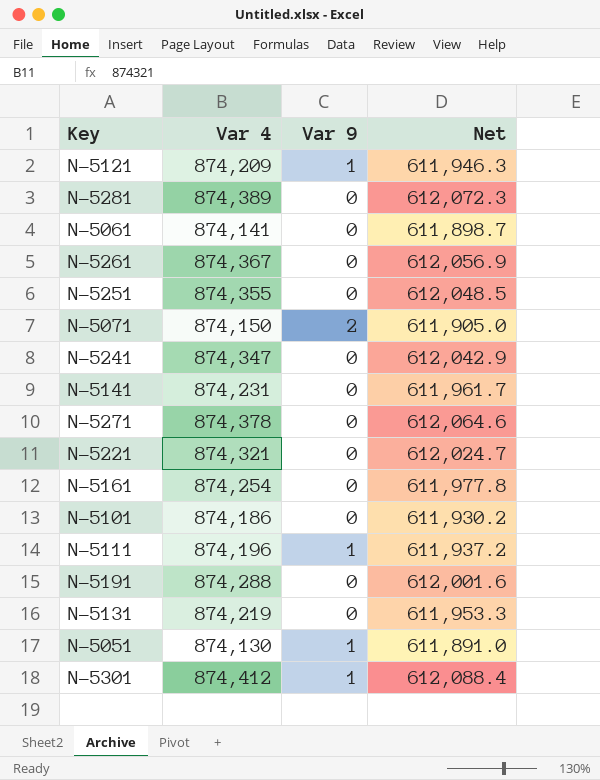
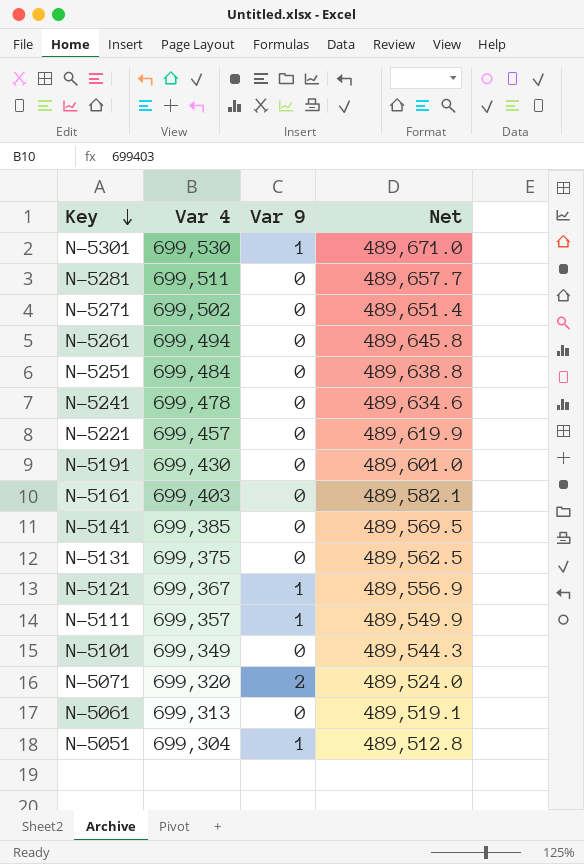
row order: none -> Key descending
N-5301 | Var 4: 874,412 -> 699,530
N-5301 | Net: 612,088.4 -> 489,671.0
N-5281 | Var 4: 874,389 -> 699,511
N-5281 | Net: 612,072.3 -> 489,657.7
N-5271 | Var 4: 874,378 -> 699,502
N-5271 | Net: 612,064.6 -> 489,651.4
N-5261 | Var 4: 874,367 -> 699,494
N-5261 | Net: 612,056.9 -> 489,645.8
N-5251 | Var 4: 874,355 -> 699,484
N-5251 | Net: 612,048.5 -> 489,638.8
N-5241 | Var 4: 874,347 -> 699,478
N-5241 | Net: 612,042.9 -> 489,634.6
N-5221 | Var 4: 874,321 -> 699,457
N-5221 | Net: 612,024.7 -> 489,619.9
N-5191 | Var 4: 874,288 -> 699,430
N-5191 | Net: 612,001.6 -> 489,601.0
N-5161 | Var 4: 874,254 -> 699,403
N-5161 | Net: 611,977.8 -> 489,582.1
N-5141 | Var 4: 874,231 -> 699,385
N-5141 | Net: 611,961.7 -> 489,569.5
N-5131 | Var 4: 874,219 -> 699,375
N-5131 | Net: 611,953.3 -> 489,562.5
N-5121 | Var 4: 874,209 -> 699,367
N-5121 | Net: 611,946.3 -> 489,556.9
N-5111 | Var 4: 874,196 -> 699,357
N-5111 | Net: 611,937.2 -> 489,549.9
N-5101 | Var 4: 874,186 -> 699,349
N-5101 | Net: 611,930.2 -> 489,544.3
N-5071 | Var 4: 874,150 -> 699,320
N-5071 | Net: 611,905.0 -> 489,524.0
N-5061 | Var 4: 874,141 -> 699,313
N-5061 | Net: 611,898.7 -> 489,519.1
N-5051 | Var 4: 874,130 -> 699,304
N-5051 | Net: 611,891.0 -> 489,512.8

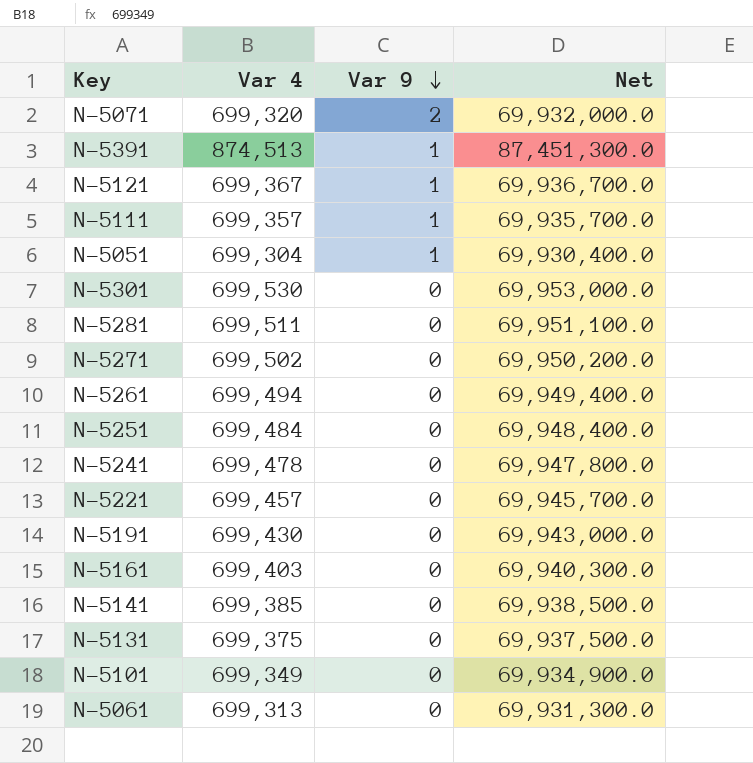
row order: Key descending -> Var 9 descending
column Net | formula: [Var 4] * 0.7 -> [Var 4] * 100
row N-5391: none -> 874,513 | 1 | 87,451,300.0
N-5301 | Var 9: 1 -> 0

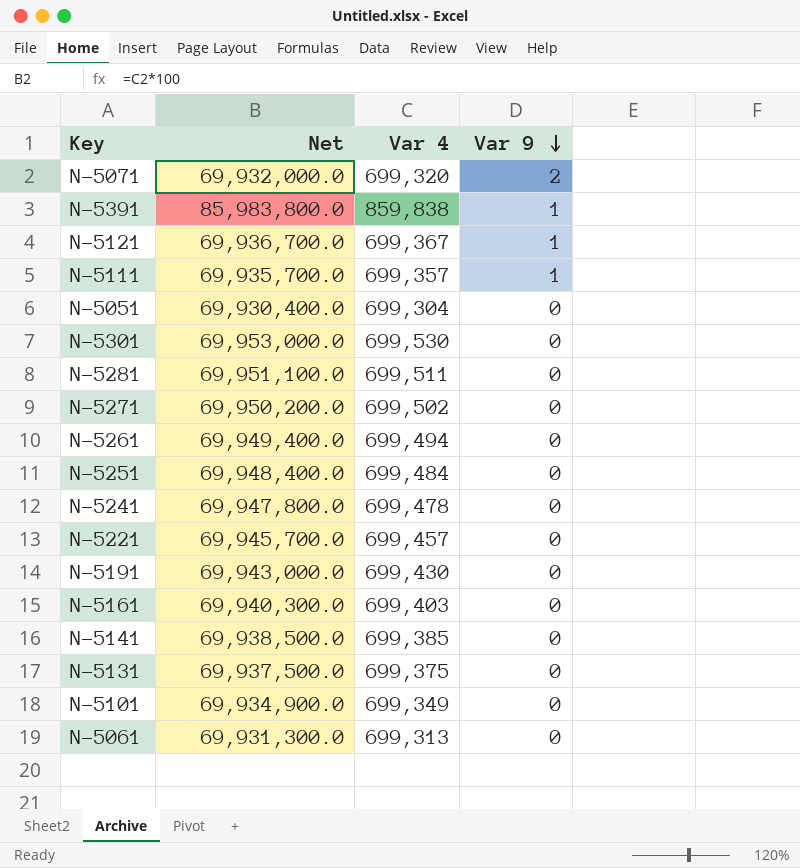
column Net | position: 4 -> 2
N-5391 | Net: 87,451,300.0 -> 85,983,800.0
N-5391 | Var 4: 874,513 -> 859,838
N-5051 | Var 9: 1 -> 0

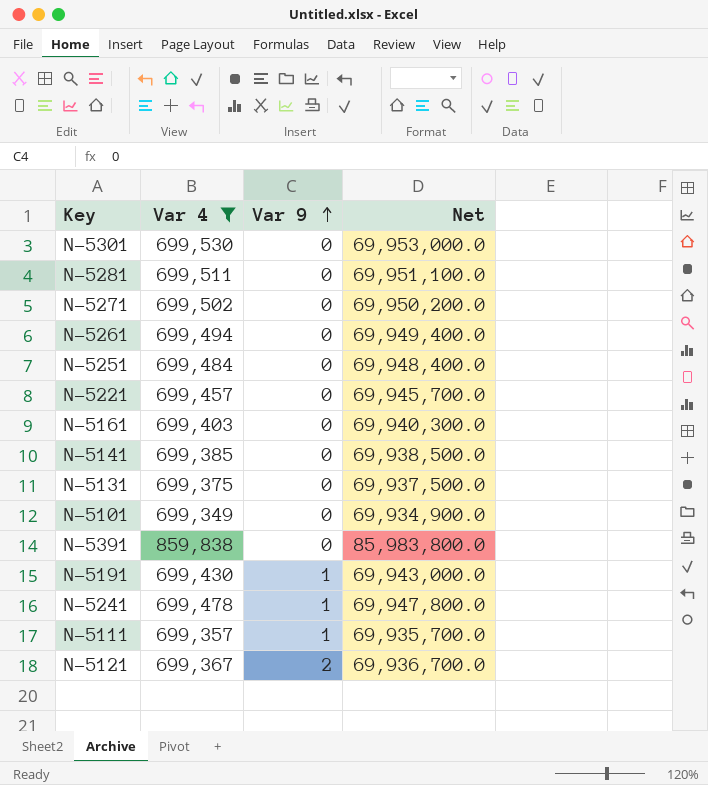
filter: none -> Var 4 >= 699,349
row order: Var 9 descending -> Var 9 ascending
column Net | position: 2 -> 4
N-5391 | Var 9: 1 -> 0
N-5191 | Var 9: 0 -> 1
N-5241 | Var 9: 0 -> 1
N-5121 | Var 9: 1 -> 2

